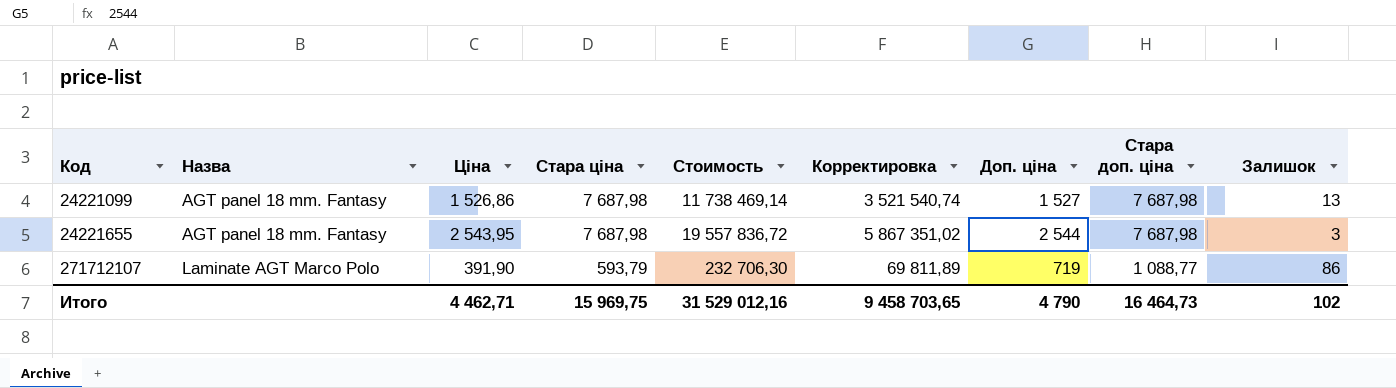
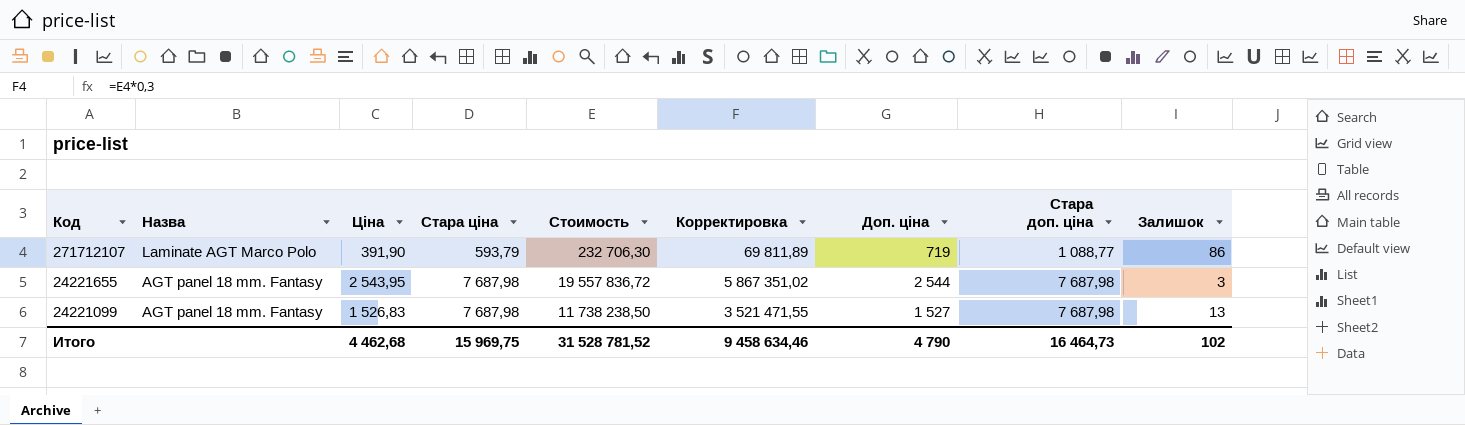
row order: Код ascending -> Код descending
24221099 | Ціна: 1 526,86 -> 1 526,83
24221099 | Стоимость: 11 738 469,14 -> 11 738 238,50
24221099 | Корректировка: 3 521 540,74 -> 3 521 471,55
Итого | Ціна: 4 462,71 -> 4 462,68
Итого | Стоимость: 31 529 012,16 -> 31 528 781,52
Итого | Корректировка: 9 458 703,65 -> 9 458 634,46

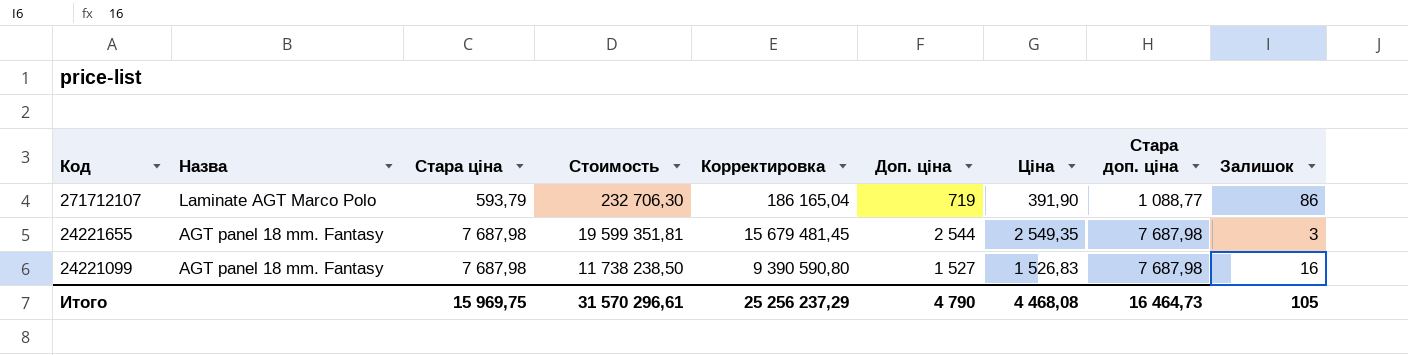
column Корректировка | formula: [Стоимость] * 0,3 -> [Стоимость] * 0,8
column Ціна | position: 3 -> 7
24221655 | Стоимость: 19 557 836,72 -> 19 599 351,81
24221655 | Ціна: 2 543,95 -> 2 549,35
24221099 | Залишок: 13 -> 16
Итого | Стоимость: 31 528 781,52 -> 31 570 296,61
Итого | Корректировка: 9 458 634,46 -> 25 256 237,29
Итого | Ціна: 4 462,68 -> 4 468,08
Итого | Залишок: 102 -> 105

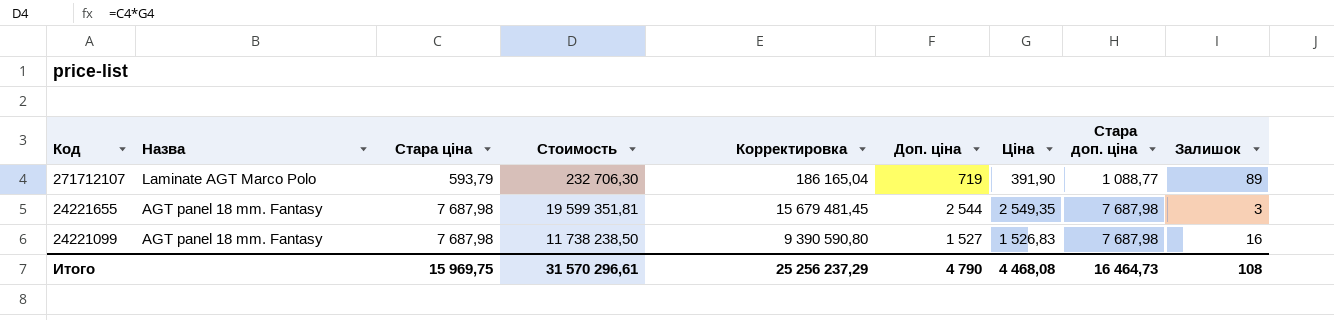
271712107 | Залишок: 86 -> 89
Итого | Залишок: 105 -> 108

